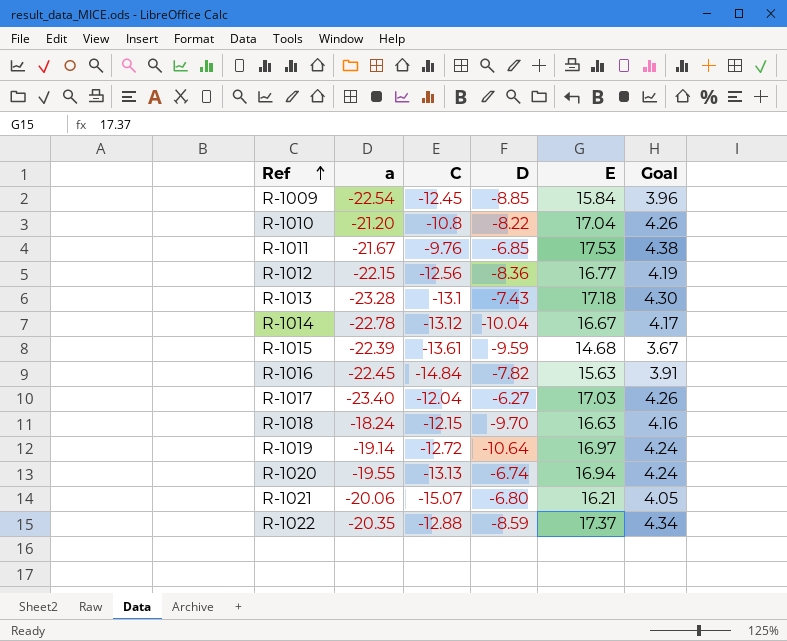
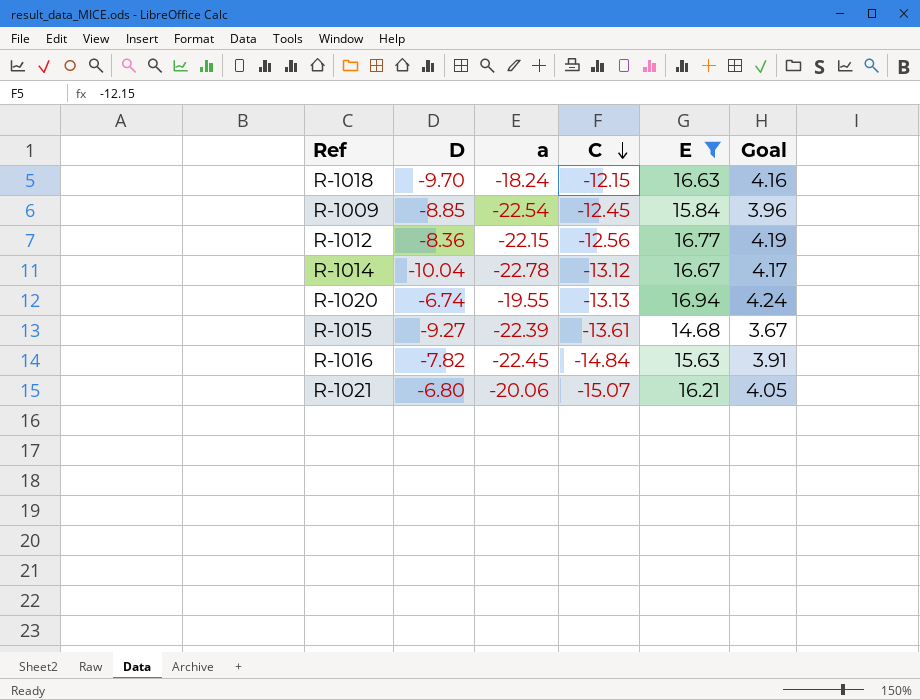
filter: none -> E <= 16.94
row order: Ref ascending -> C descending
column D | position: 4 -> 2
R-1015 | D: -9.59 -> -9.27

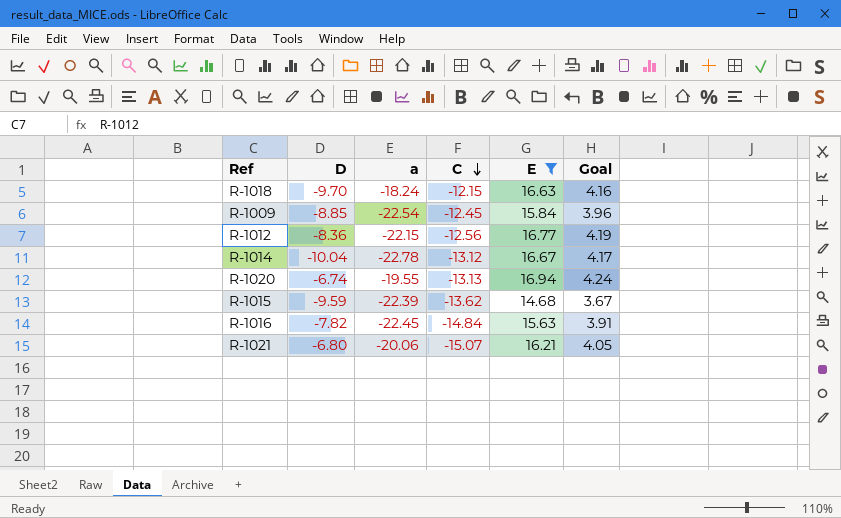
R-1015 | D: -9.27 -> -9.59
R-1015 | C: -13.61 -> -13.62

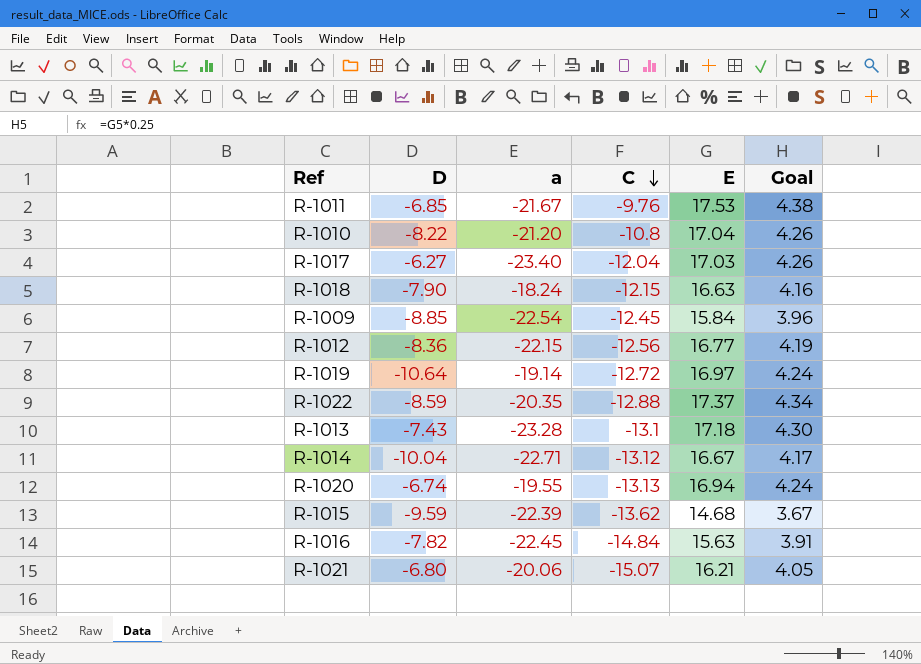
filter: E <= 16.94 -> none
R-1018 | D: -9.70 -> -7.90
R-1014 | a: -22.78 -> -22.71

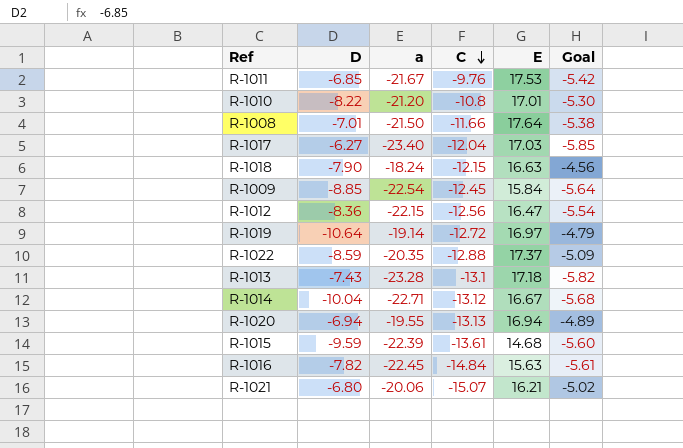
column Goal | formula: [E] * 0.25 -> [a] * 0.25
R-1010 | E: 17.04 -> 17.01
row R-1008: none -> -7.01 | -21.50 | -11.66 | 17.64 | -5.38
R-1012 | E: 16.77 -> 16.47
R-1020 | D: -6.74 -> -6.94
R-1015 | C: -13.62 -> -13.61

